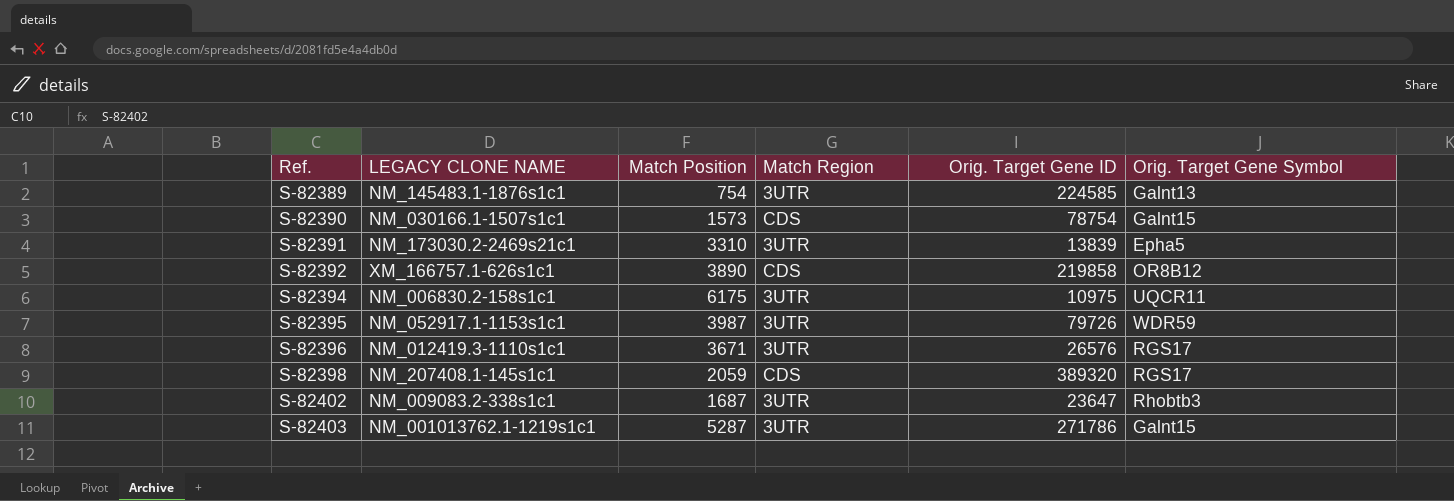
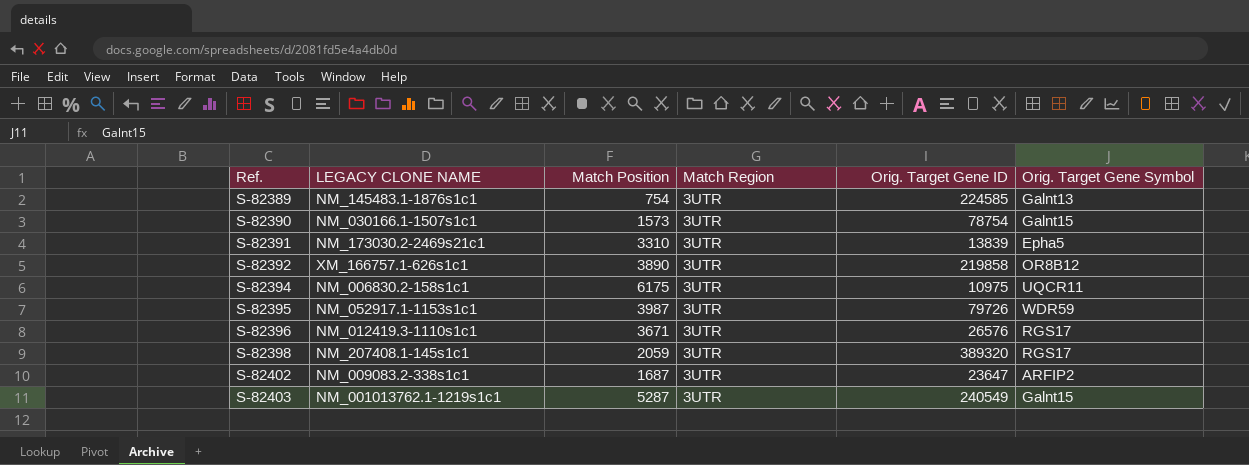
S-82390 | Match Region: CDS -> 3UTR
S-82392 | Match Region: CDS -> 3UTR
S-82398 | Match Region: CDS -> 3UTR
S-82402 | Orig. Target Gene Symbol: Rhobtb3 -> ARFIP2
S-82403 | Orig. Target Gene ID: 271786 -> 240549

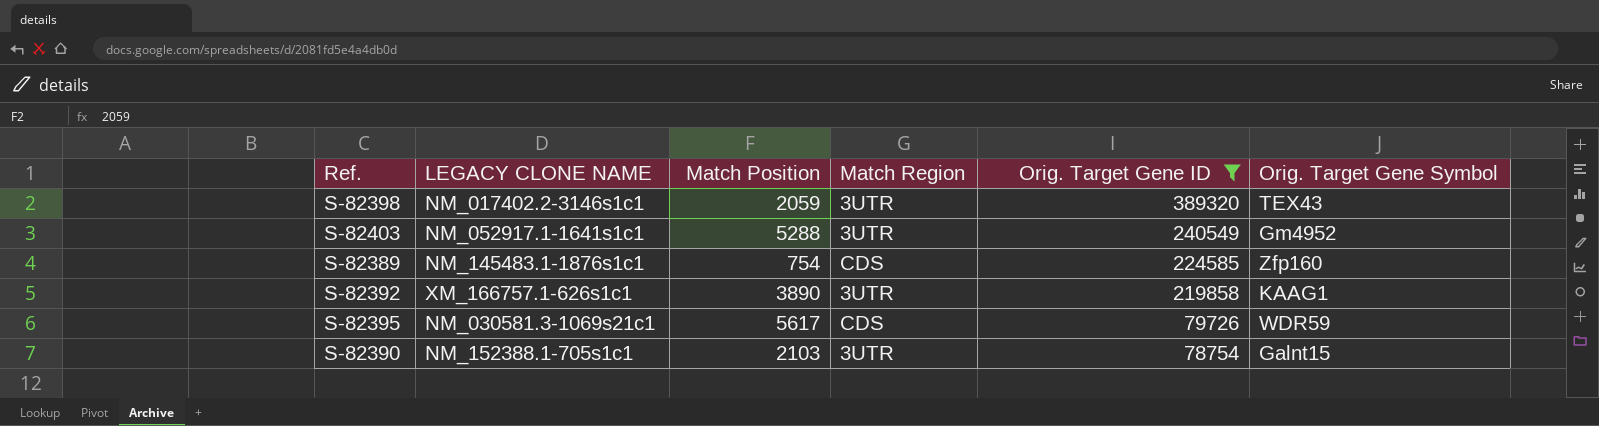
filter: none -> Orig. Target Gene ID >= 78754
row order: Ref. ascending -> Orig. Target Gene ID descending
S-82398 | LEGACY CLONE NAME: NM_207408.1-145s1c1 -> NM_017402.2-3146s1c1
S-82398 | Orig. Target Gene Symbol: RGS17 -> TEX43
S-82403 | LEGACY CLONE NAME: NM_001013762.1-1219s1c1 -> NM_052917.1-1641s1c1
S-82403 | Match Position: 5287 -> 5288
S-82403 | Orig. Target Gene Symbol: Galnt15 -> Gm4952
S-82389 | Match Region: 3UTR -> CDS
S-82389 | Orig. Target Gene Symbol: Galnt13 -> Zfp160
S-82392 | Orig. Target Gene Symbol: OR8B12 -> KAAG1
S-82395 | LEGACY CLONE NAME: NM_052917.1-1153s1c1 -> NM_030581.3-1069s21c1
S-82395 | Match Position: 3987 -> 5617
S-82395 | Match Region: 3UTR -> CDS
S-82390 | LEGACY CLONE NAME: NM_030166.1-1507s1c1 -> NM_152388.1-705s1c1
S-82390 | Match Position: 1573 -> 2103

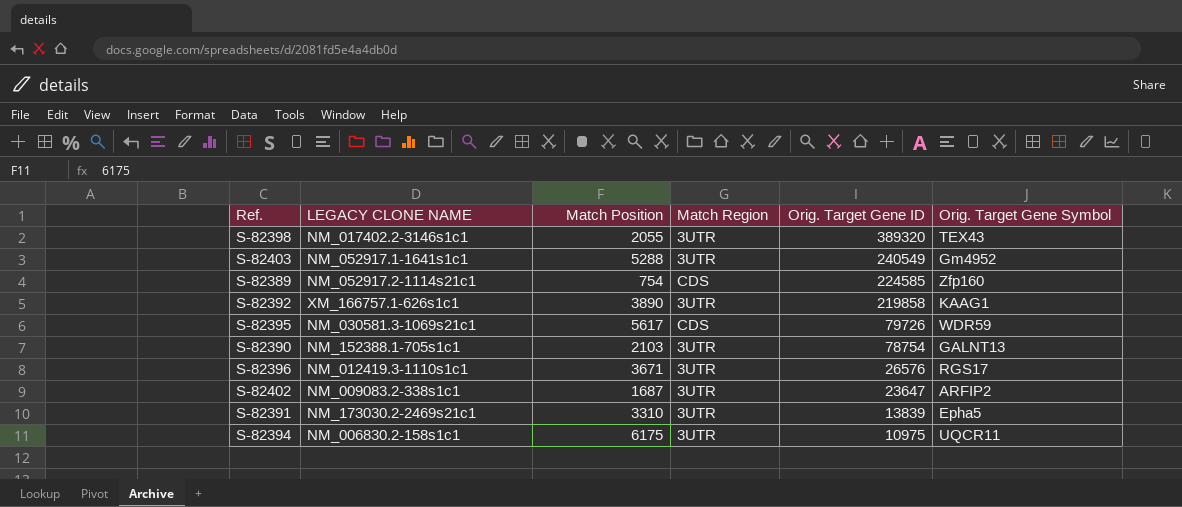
filter: Orig. Target Gene ID >= 78754 -> none
S-82398 | Match Position: 2059 -> 2055
S-82389 | LEGACY CLONE NAME: NM_145483.1-1876s1c1 -> NM_052917.2-1114s21c1
S-82390 | Orig. Target Gene Symbol: Galnt15 -> GALNT13

